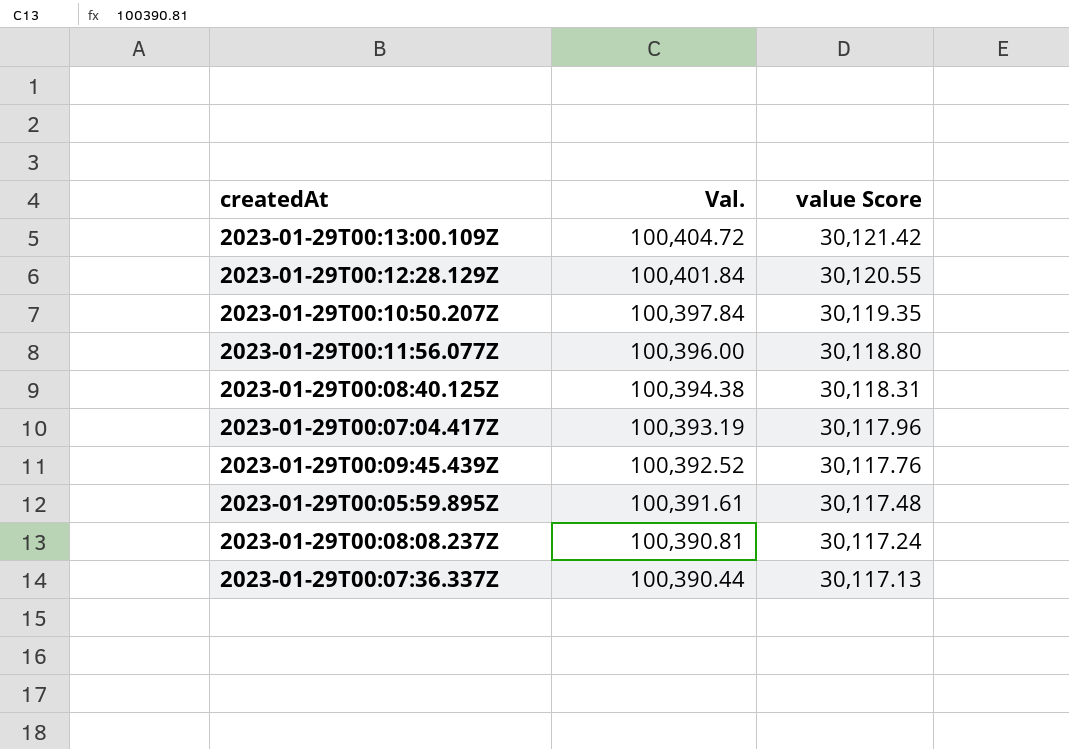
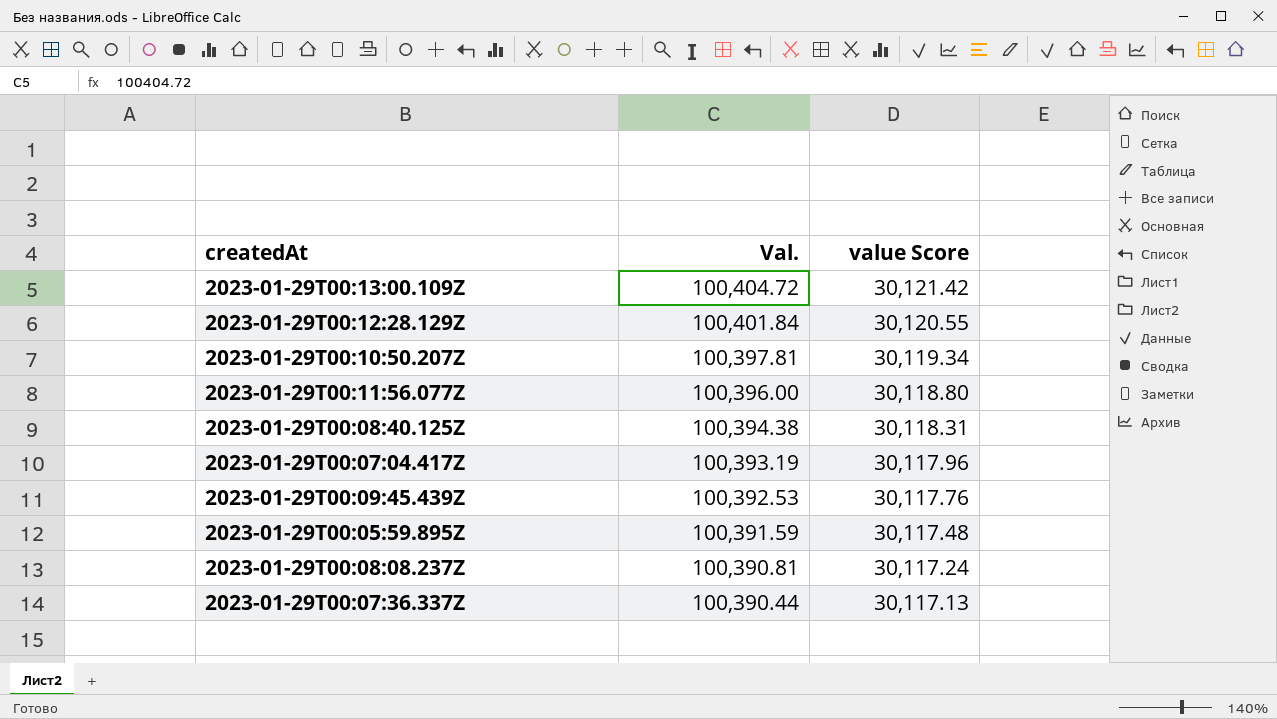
2023-01-29T00:10:50.207Z | Val.: 100,397.84 -> 100,397.81
2023-01-29T00:10:50.207Z | value Score: 30,119.35 -> 30,119.34
2023-01-29T00:09:45.439Z | Val.: 100,392.52 -> 100,392.53
2023-01-29T00:05:59.895Z | Val.: 100,391.61 -> 100,391.59

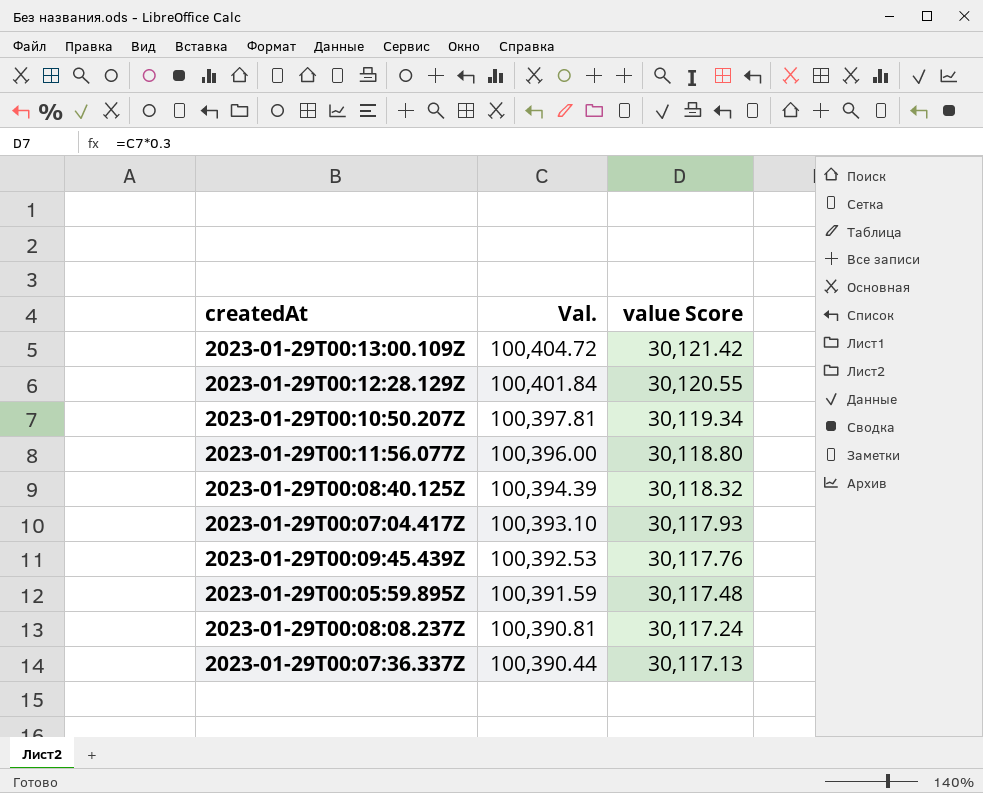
2023-01-29T00:08:40.125Z | Val.: 100,394.38 -> 100,394.39
2023-01-29T00:08:40.125Z | value Score: 30,118.31 -> 30,118.32
2023-01-29T00:07:04.417Z | Val.: 100,393.19 -> 100,393.10
2023-01-29T00:07:04.417Z | value Score: 30,117.96 -> 30,117.93

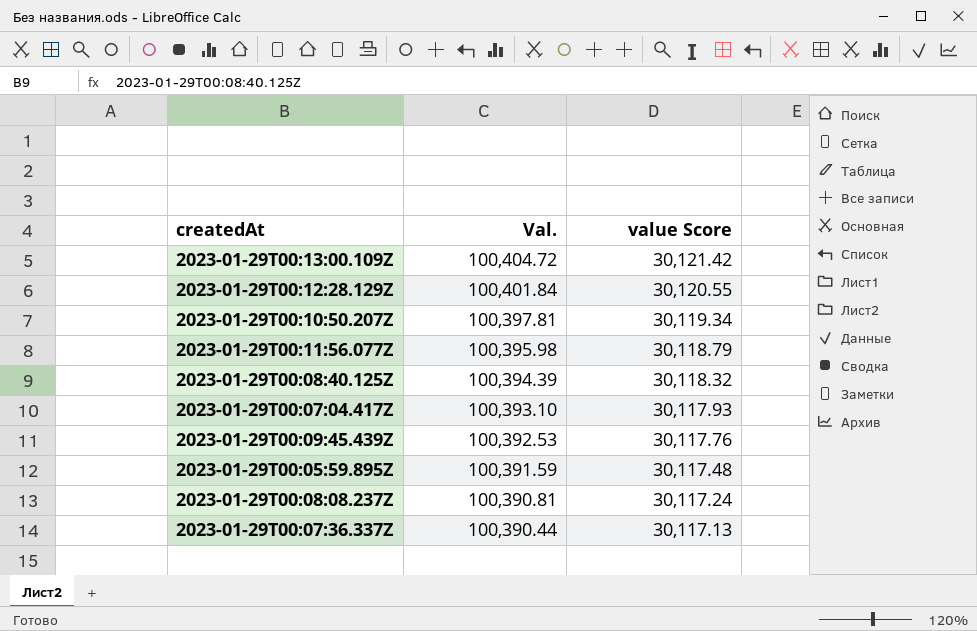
2023-01-29T00:11:56.077Z | Val.: 100,396.00 -> 100,395.98
2023-01-29T00:11:56.077Z | value Score: 30,118.80 -> 30,118.79

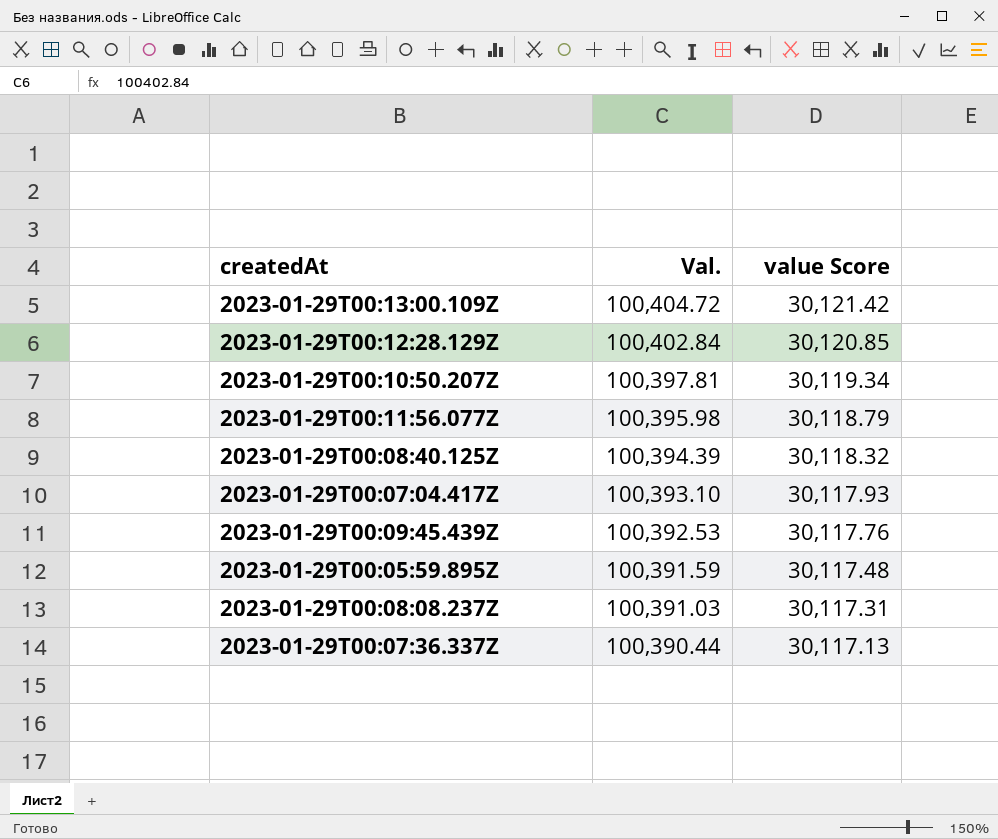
2023-01-29T00:12:28.129Z | Val.: 100,401.84 -> 100,402.84
2023-01-29T00:12:28.129Z | value Score: 30,120.55 -> 30,120.85
2023-01-29T00:08:08.237Z | Val.: 100,390.81 -> 100,391.03
2023-01-29T00:08:08.237Z | value Score: 30,117.24 -> 30,117.31

